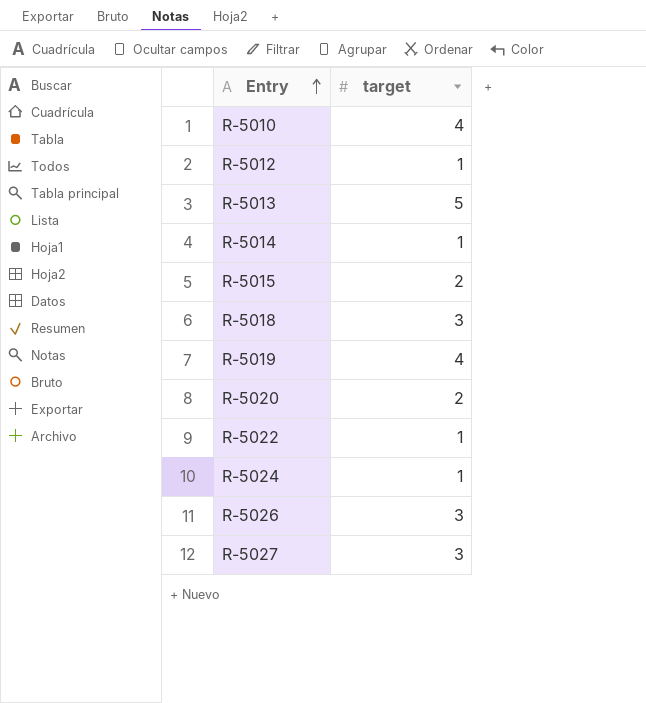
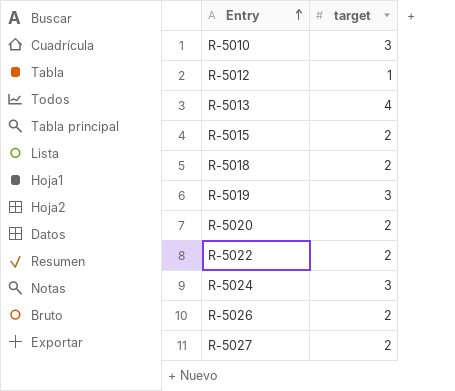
row R-5014: 1 -> none
R-5010 | target: 4 -> 3
R-5013 | target: 5 -> 4
R-5018 | target: 3 -> 2
R-5019 | target: 4 -> 3
R-5022 | target: 1 -> 2
R-5024 | target: 1 -> 3
R-5026 | target: 3 -> 2
R-5027 | target: 3 -> 2

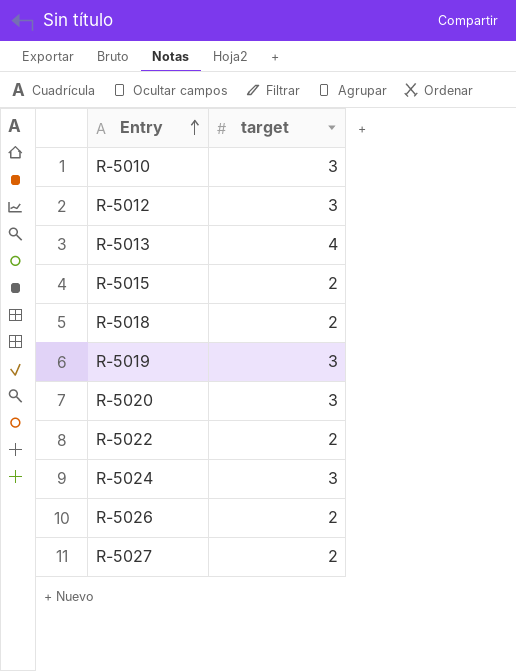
R-5012 | target: 1 -> 3
R-5020 | target: 2 -> 3

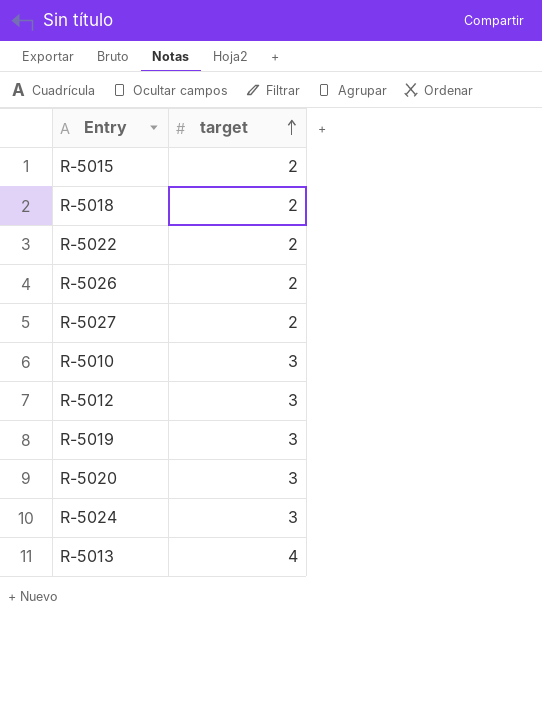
row order: Entry ascending -> target ascending

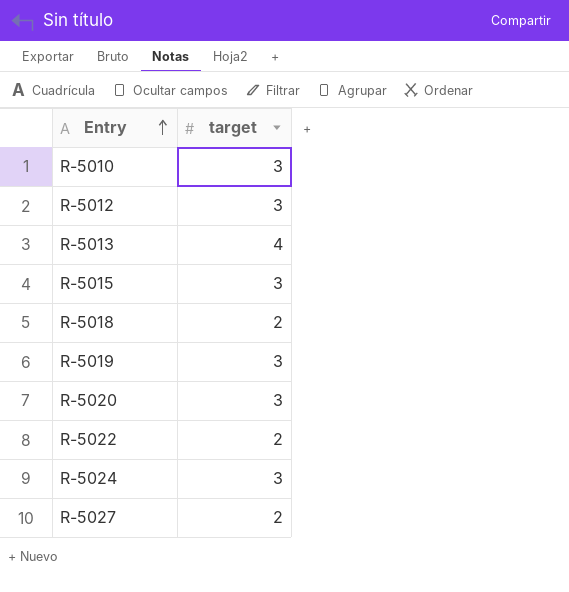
row order: target ascending -> Entry ascending
row R-5026: 2 -> none
R-5015 | target: 2 -> 3

